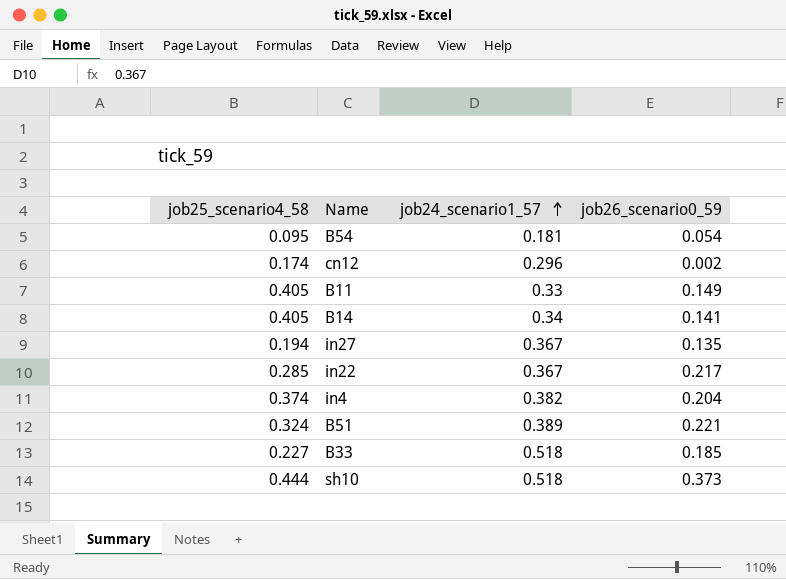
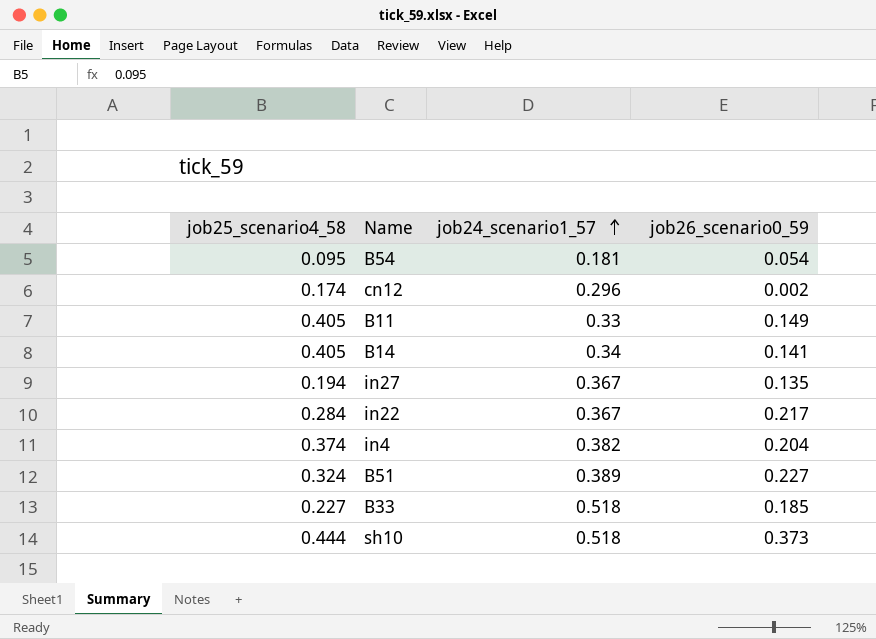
in22 | job25_scenario4_58: 0.285 -> 0.284
B51 | job26_scenario0_59: 0.221 -> 0.227

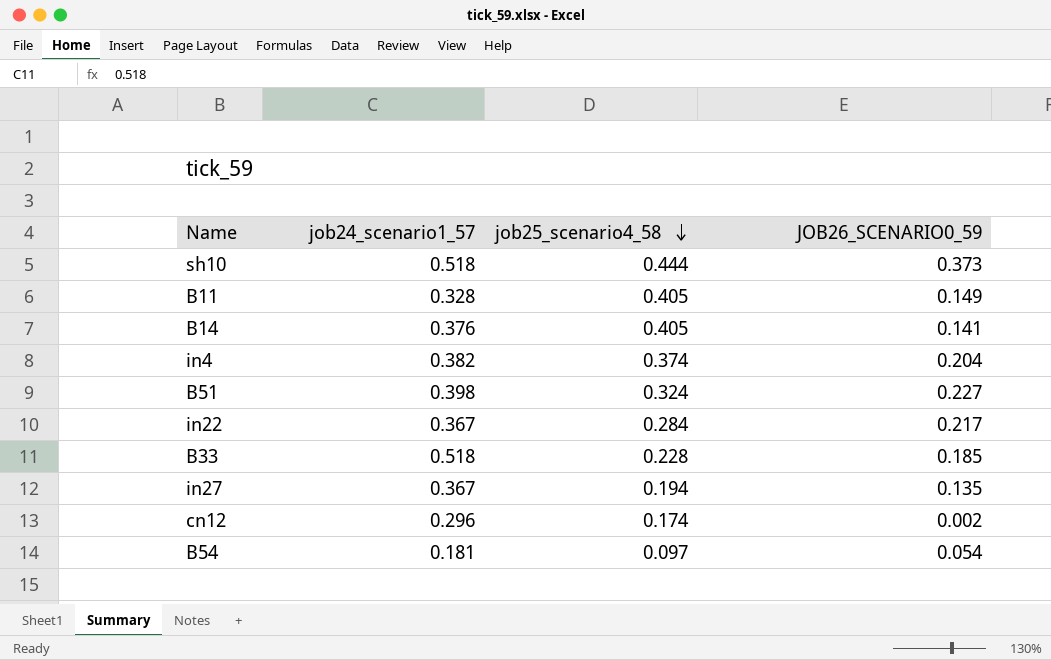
row order: job24_scenario1_57 ascending -> job25_scenario4_58 descending
column job25_scenario4_58 | position: 1 -> 3
column name: job26_scenario0_59 -> JOB26_SCENARIO0_59
B11 | job24_scenario1_57: 0.33 -> 0.328
B14 | job24_scenario1_57: 0.34 -> 0.376
B51 | job24_scenario1_57: 0.389 -> 0.398
B33 | job25_scenario4_58: 0.227 -> 0.228
B54 | job25_scenario4_58: 0.095 -> 0.097

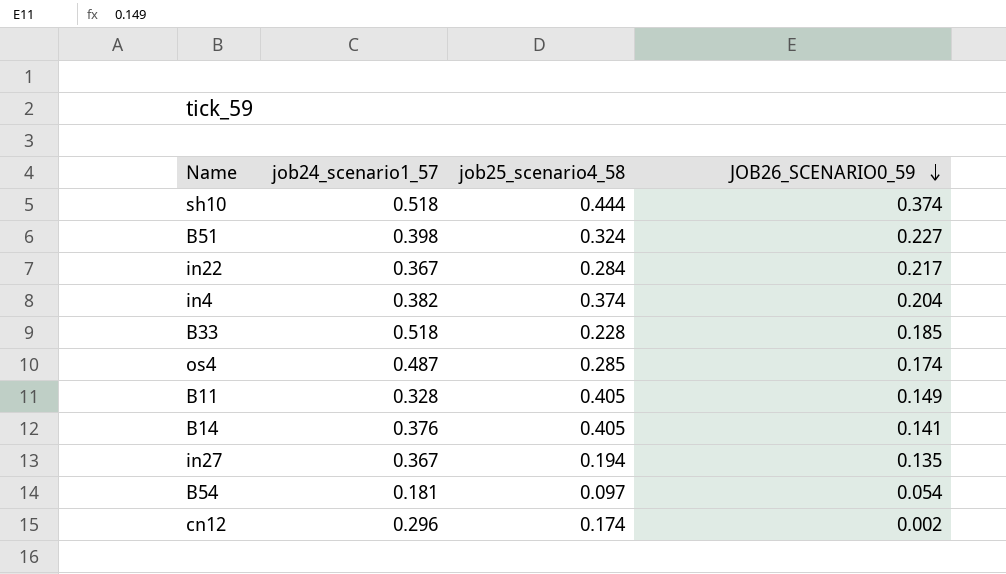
row order: job25_scenario4_58 descending -> JOB26_SCENARIO0_59 descending
sh10 | JOB26_SCENARIO0_59: 0.373 -> 0.374
row os4: none -> 0.487 | 0.285 | 0.174

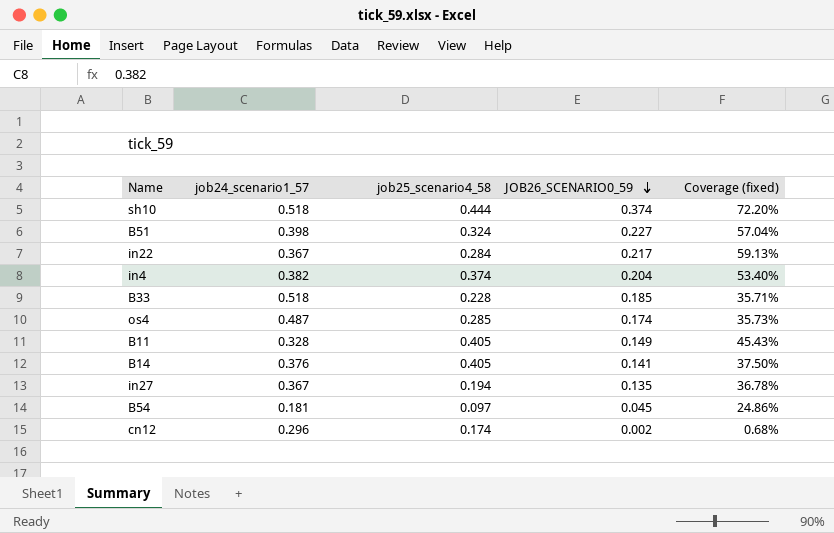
column Coverage (fixed) | formula: none -> [JOB26_SCENARIO0_59] / [job24_scenario1_57]
B54 | JOB26_SCENARIO0_59: 0.054 -> 0.045

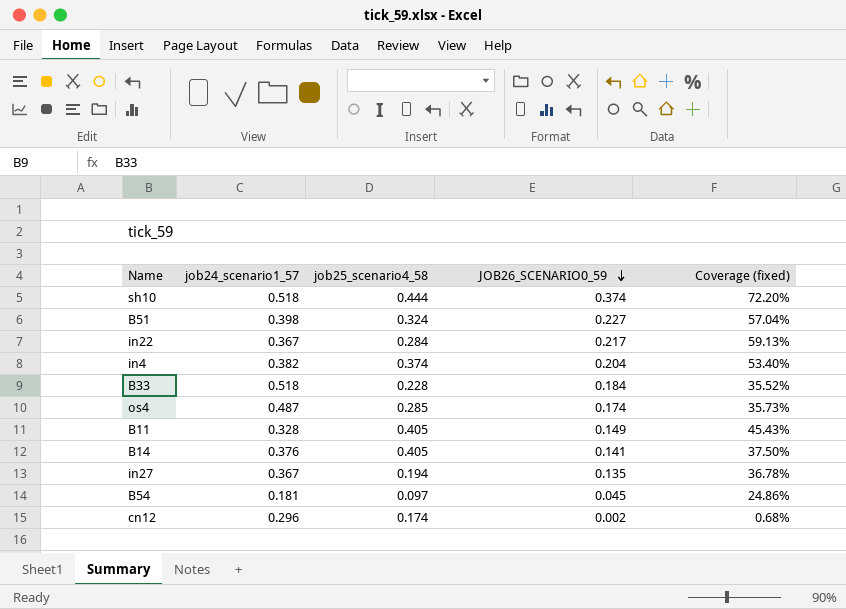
B33 | JOB26_SCENARIO0_59: 0.185 -> 0.184
B33 | Coverage (fixed): 35.71% -> 35.52%

